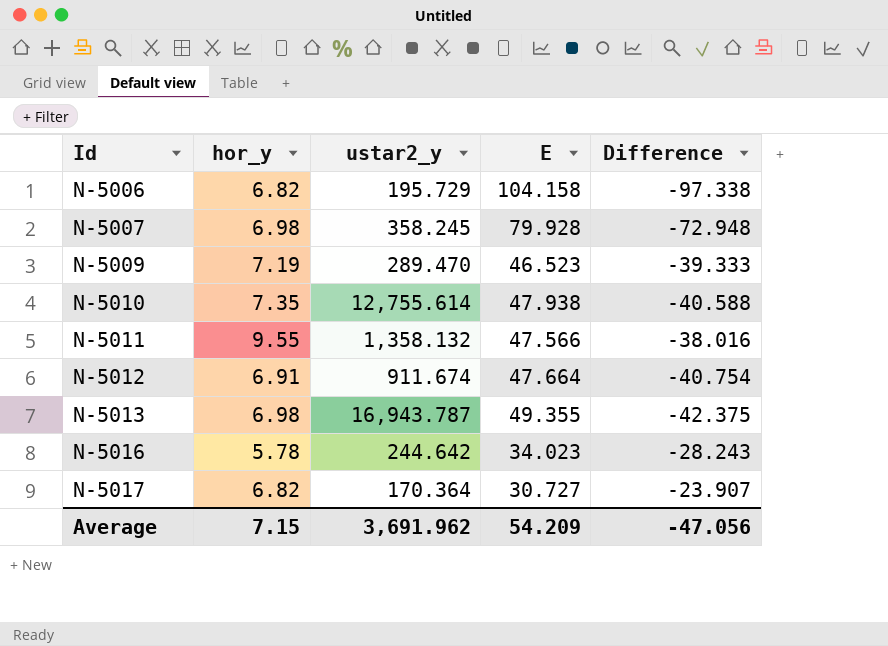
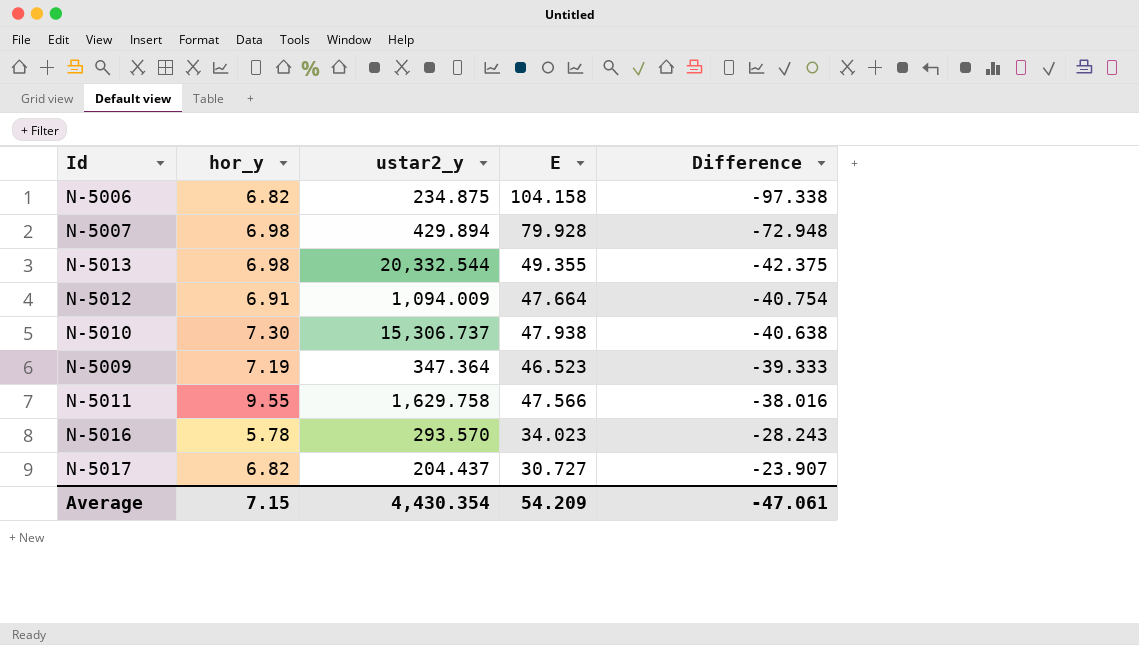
row order: Id ascending -> Difference ascending
N-5006 | ustar2_y: 195.729 -> 234.875
N-5007 | ustar2_y: 358.245 -> 429.894
N-5013 | ustar2_y: 16,943.787 -> 20,332.544
N-5012 | ustar2_y: 911.674 -> 1,094.009
N-5010 | hor_y: 7.35 -> 7.30
N-5010 | ustar2_y: 12,755.614 -> 15,306.737
N-5010 | Difference: -40.588 -> -40.638
N-5009 | ustar2_y: 289.470 -> 347.364
N-5011 | ustar2_y: 1,358.132 -> 1,629.758
N-5016 | ustar2_y: 244.642 -> 293.570
N-5017 | ustar2_y: 170.364 -> 204.437
Average | ustar2_y: 3,691.962 -> 4,430.354
Average | Difference: -47.056 -> -47.061

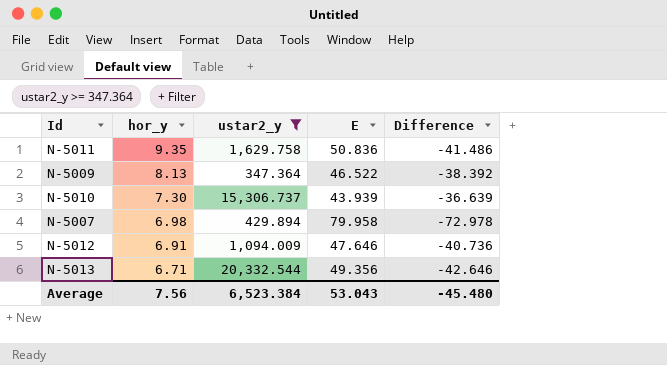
filter: none -> ustar2_y >= 347.364
row order: Difference ascending -> hor_y descending
N-5011 | hor_y: 9.55 -> 9.35
N-5011 | E: 47.566 -> 50.836
N-5011 | Difference: -38.016 -> -41.486
N-5009 | hor_y: 7.19 -> 8.13
N-5009 | E: 46.523 -> 46.522
N-5009 | Difference: -39.333 -> -38.392
N-5010 | E: 47.938 -> 43.939
N-5010 | Difference: -40.638 -> -36.639
N-5007 | E: 79.928 -> 79.958
N-5007 | Difference: -72.948 -> -72.978
N-5012 | E: 47.664 -> 47.646
N-5012 | Difference: -40.754 -> -40.736
N-5013 | hor_y: 6.98 -> 6.71
N-5013 | E: 49.355 -> 49.356
N-5013 | Difference: -42.375 -> -42.646
Average | hor_y: 7.15 -> 7.56
Average | ustar2_y: 4,430.354 -> 6,523.384
Average | E: 54.209 -> 53.043
Average | Difference: -47.061 -> -45.480

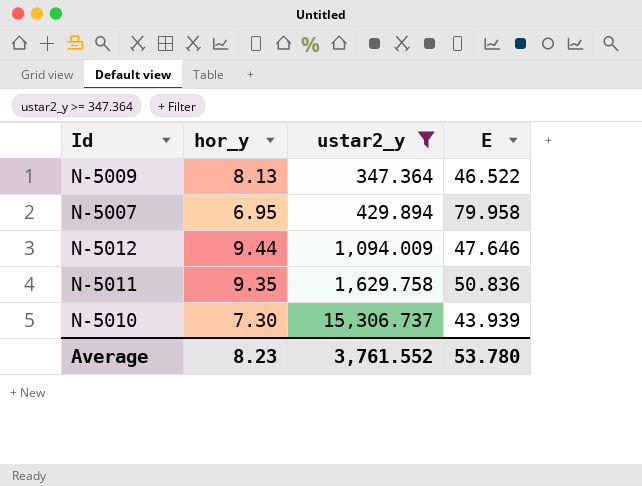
row order: hor_y descending -> ustar2_y ascending
column Difference | formula: [hor_y] - [E] -> none
row N-5013: 6.71 | 20,332.544 | 49.356 | -42.646 -> none
N-5007 | hor_y: 6.98 -> 6.95
N-5012 | hor_y: 6.91 -> 9.44
Average | hor_y: 7.56 -> 8.23
Average | ustar2_y: 6,523.384 -> 3,761.552
Average | E: 53.043 -> 53.780

